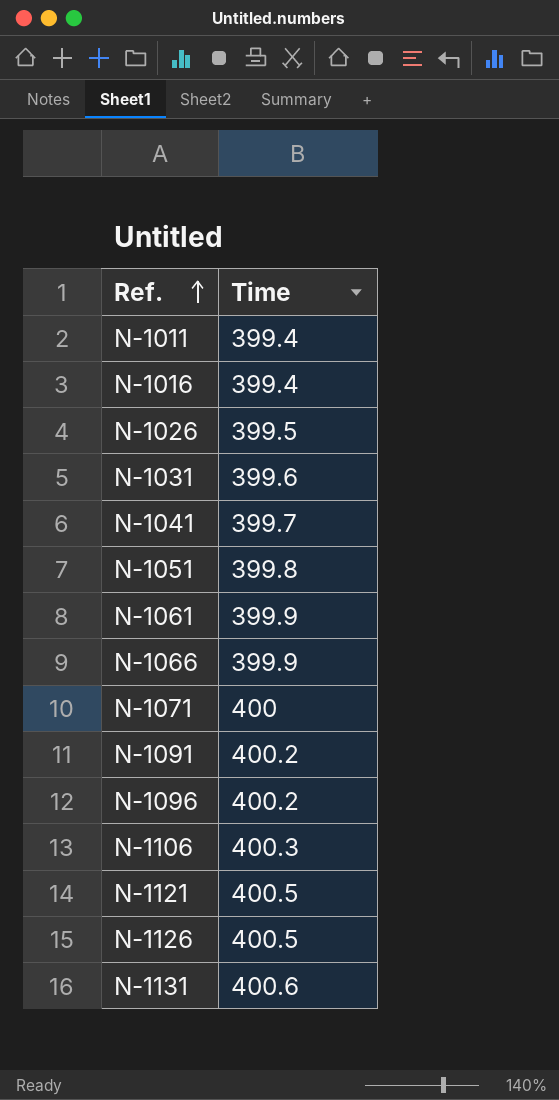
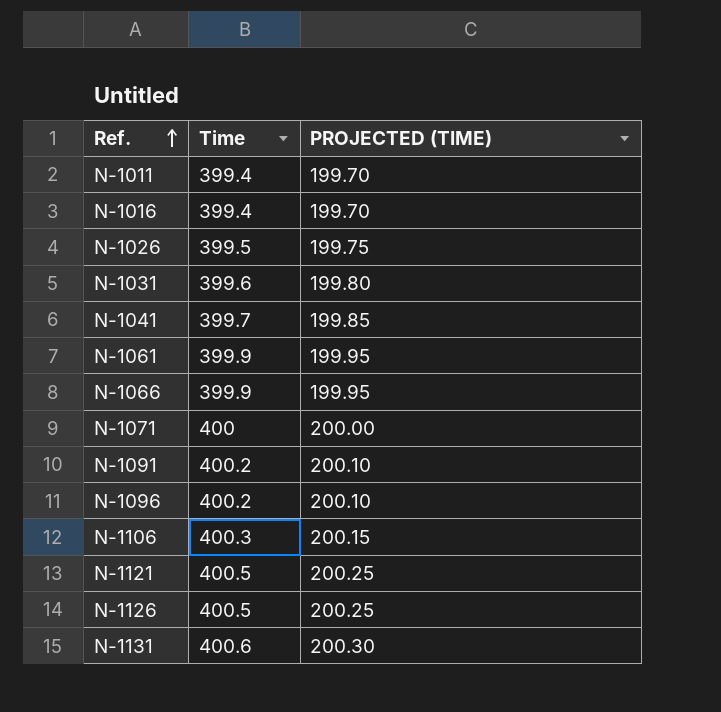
column PROJECTED (TIME) | formula: none -> [Time] * 0.5
row N-1051: 399.8 -> none

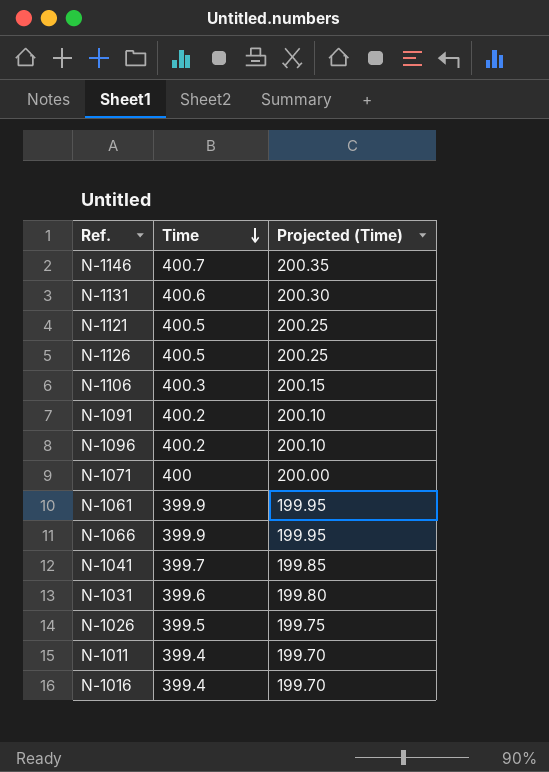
row order: Ref. ascending -> Time descending
column name: PROJECTED (TIME) -> Projected (Time)
row N-1146: none -> 400.7 | 200.35

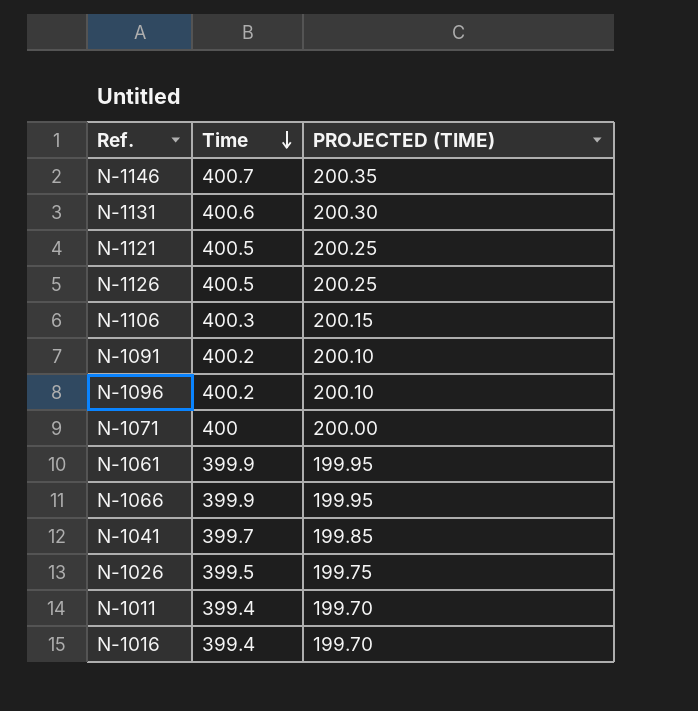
column name: Projected (Time) -> PROJECTED (TIME)
row N-1031: 399.6 | 199.80 -> none

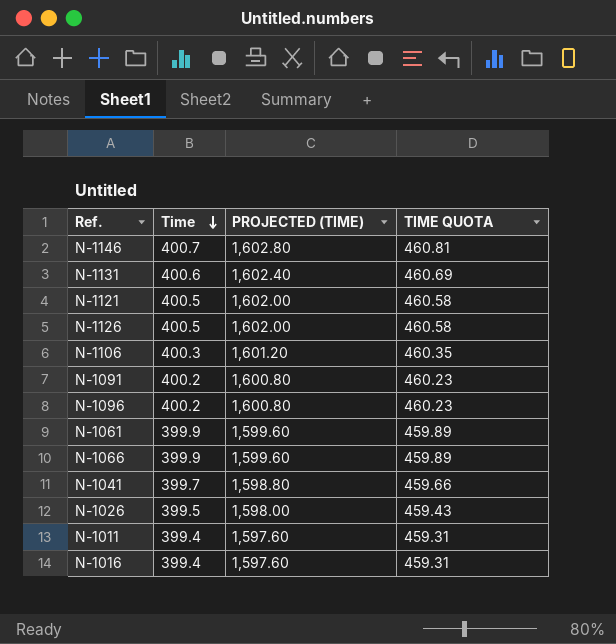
column PROJECTED (TIME) | formula: [Time] * 0.5 -> [Time] * 4
column TIME QUOTA | formula: none -> [Time] * 1.15
row N-1071: 400 | 200.00 -> none

